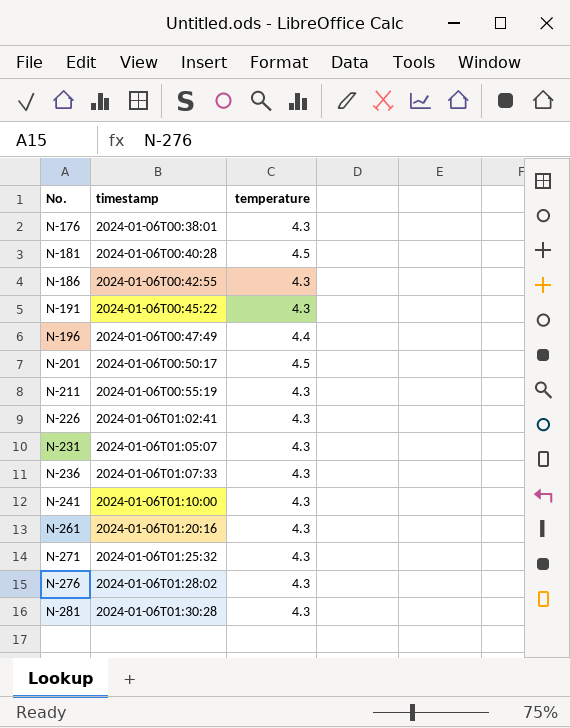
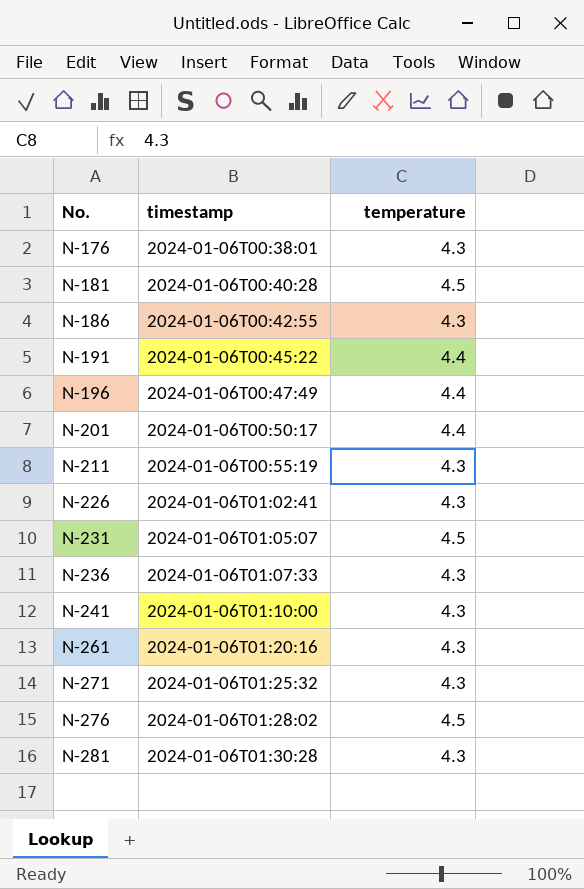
N-191 | temperature: 4.3 -> 4.4
N-201 | temperature: 4.5 -> 4.4
N-231 | temperature: 4.3 -> 4.5
N-276 | temperature: 4.3 -> 4.5

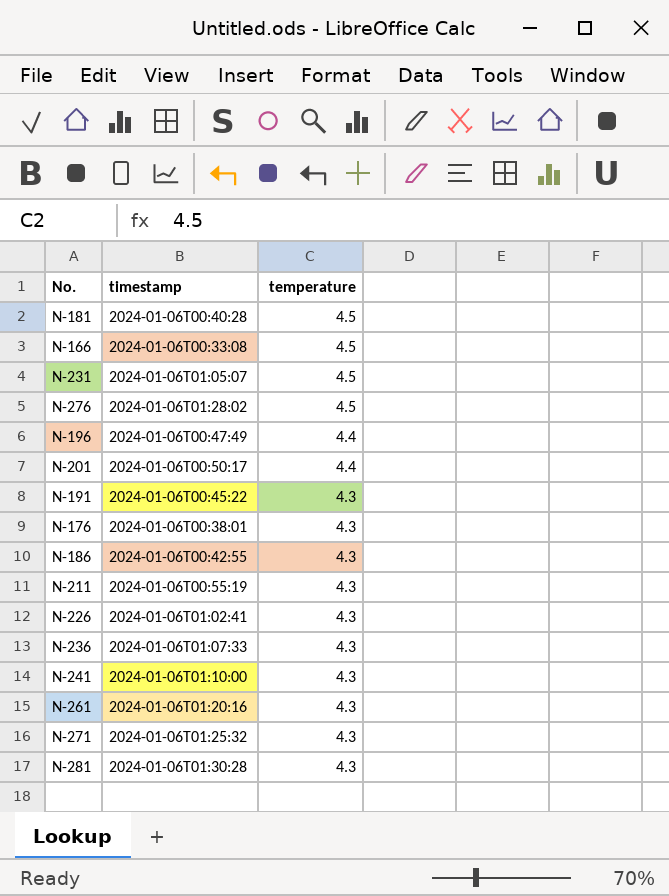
row order: No. ascending -> temperature descending
row N-166: none -> 2024-01-06T00:33:08 | 4.5
N-191 | temperature: 4.4 -> 4.3

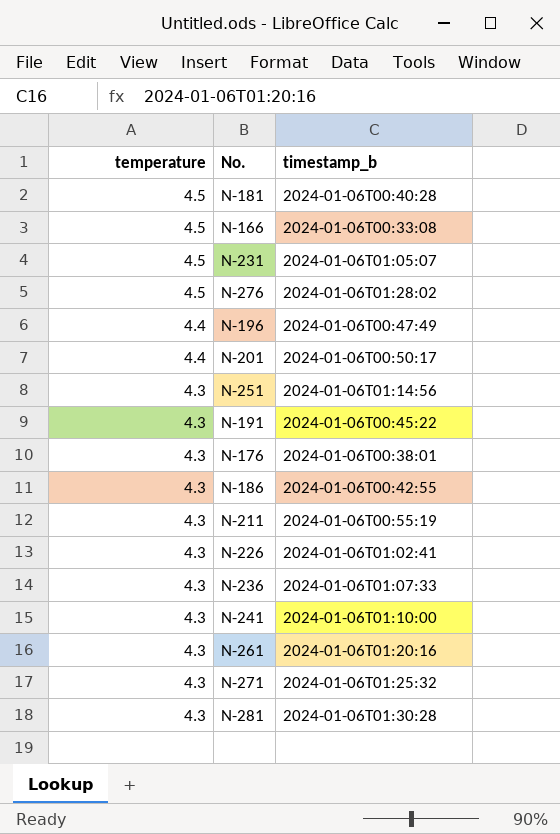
column temperature | position: 3 -> 1
column name: timestamp -> timestamp_b
row N-251: none -> 4.3 | 2024-01-06T01:14:56

